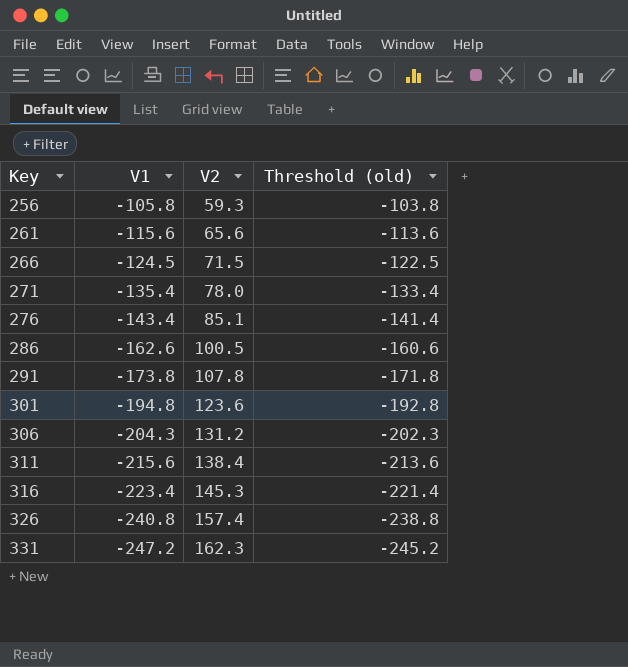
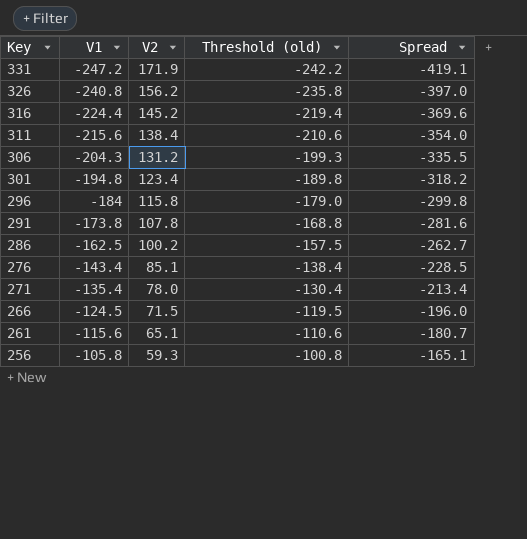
row order: Key ascending -> Key descending
column Threshold (old) | formula: [V1] + 2 -> [V1] + 5
column Spread | formula: none -> [V1] - [V2]
331 | V2: 162.3 -> 171.9
326 | V2: 157.4 -> 156.2
316 | V1: -223.4 -> -224.4
316 | V2: 145.3 -> 145.2
301 | V2: 123.6 -> 123.4
row 296: none -> -184 | 115.8 | -179.0 | -299.8
286 | V1: -162.6 -> -162.5
286 | V2: 100.5 -> 100.2
261 | V2: 65.6 -> 65.1

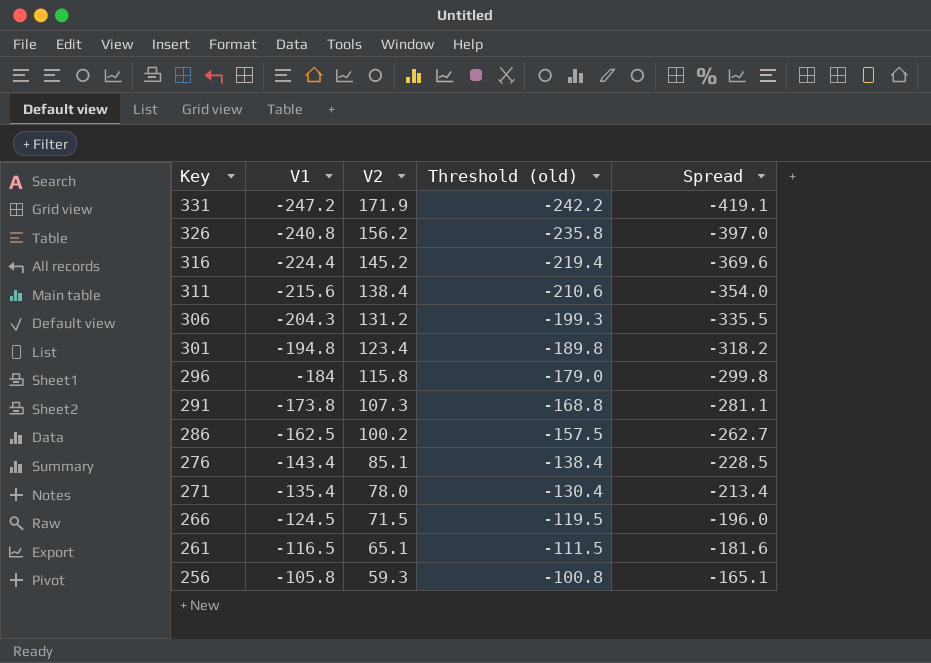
291 | V2: 107.8 -> 107.3
291 | Spread: -281.6 -> -281.1
261 | V1: -115.6 -> -116.5
261 | Threshold (old): -110.6 -> -111.5
261 | Spread: -180.7 -> -181.6

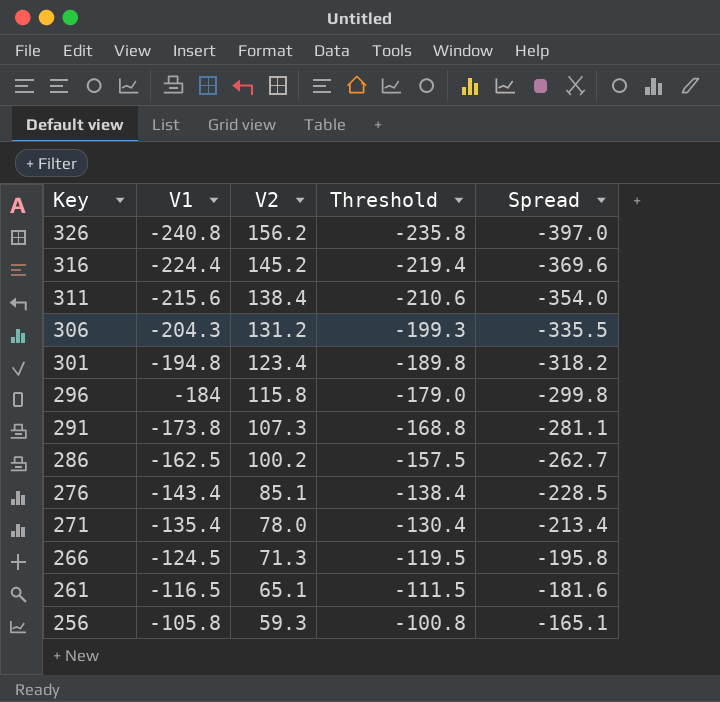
column name: Threshold (old) -> Threshold
row 331: -247.2 | 171.9 | -242.2 | -419.1 -> none
266 | V2: 71.5 -> 71.3
266 | Spread: -196.0 -> -195.8

